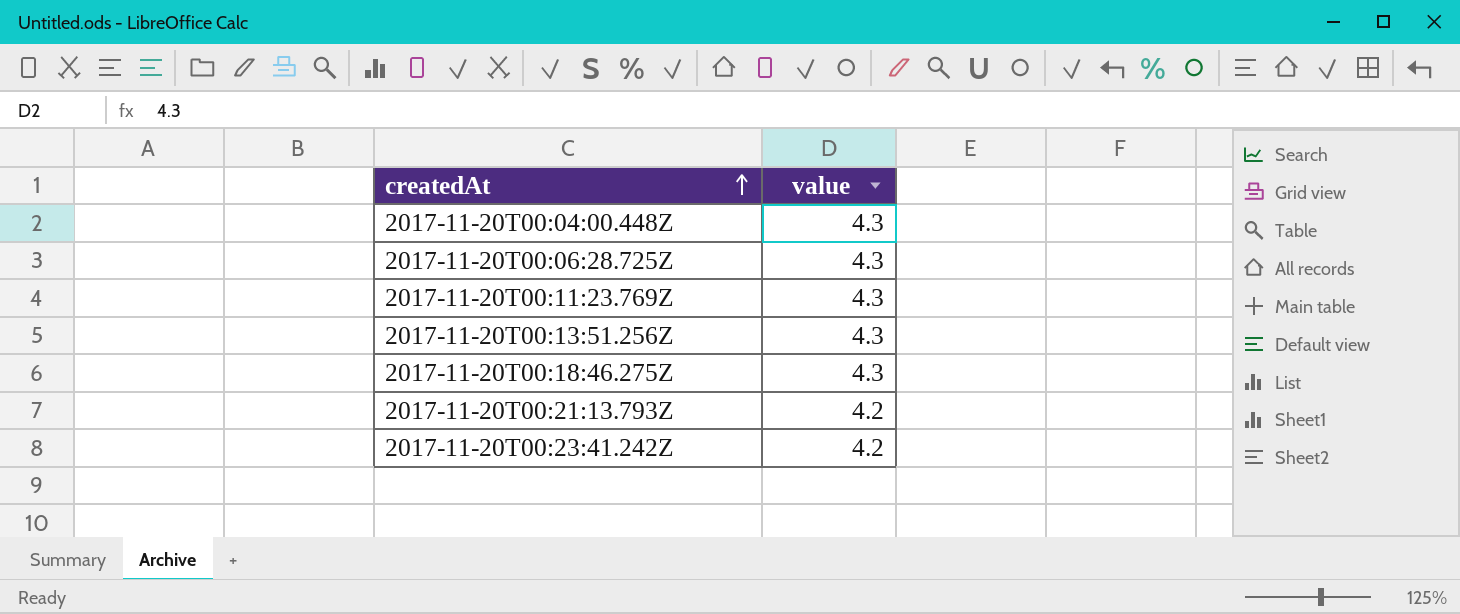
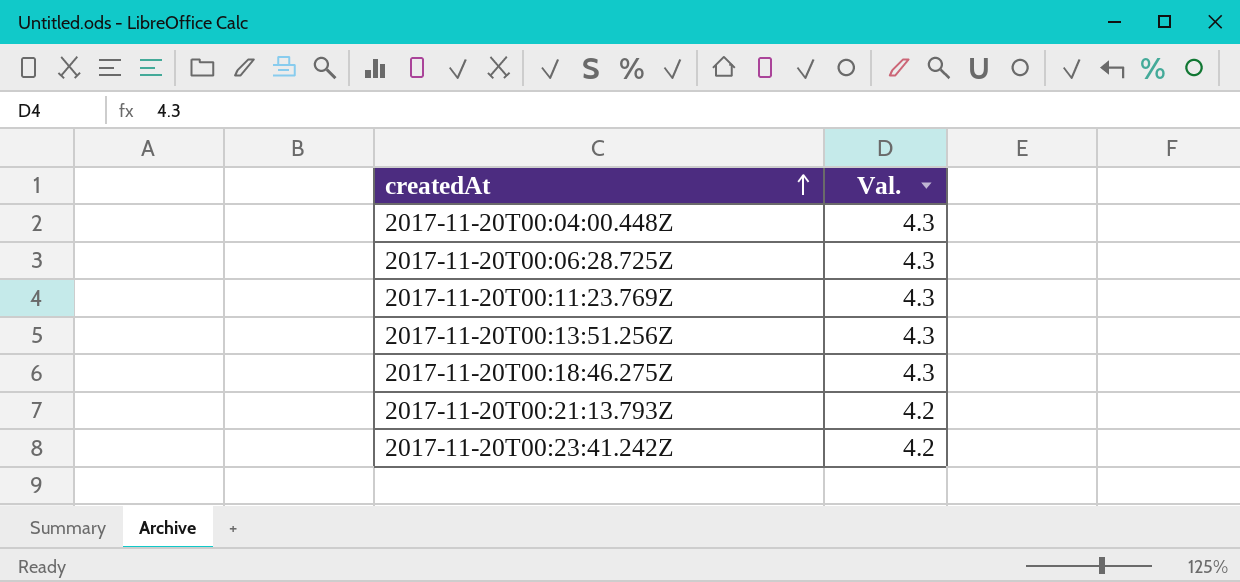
column name: value -> Val.

